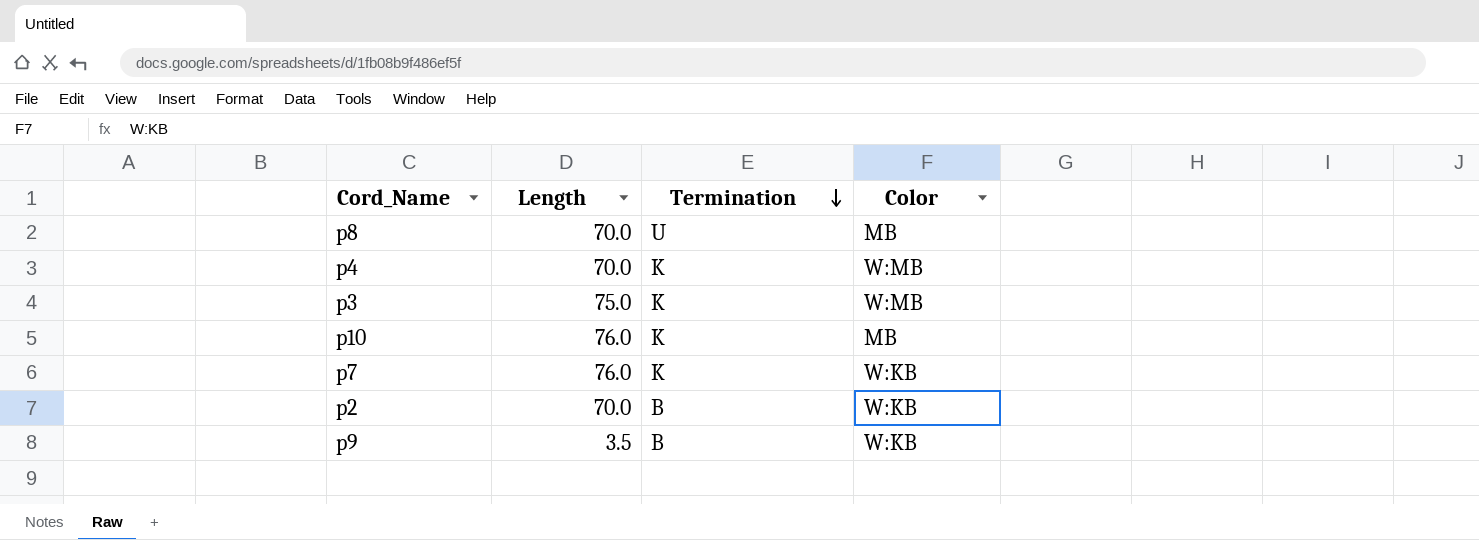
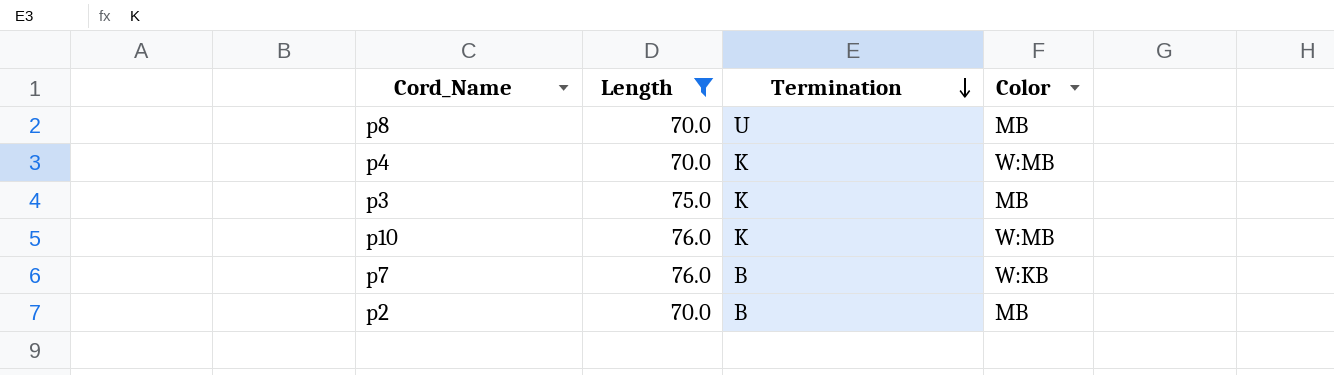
filter: none -> Length != 3.5
p3 | Color: W:MB -> MB
p10 | Color: MB -> W:MB
p7 | Termination: K -> B
p2 | Color: W:KB -> MB

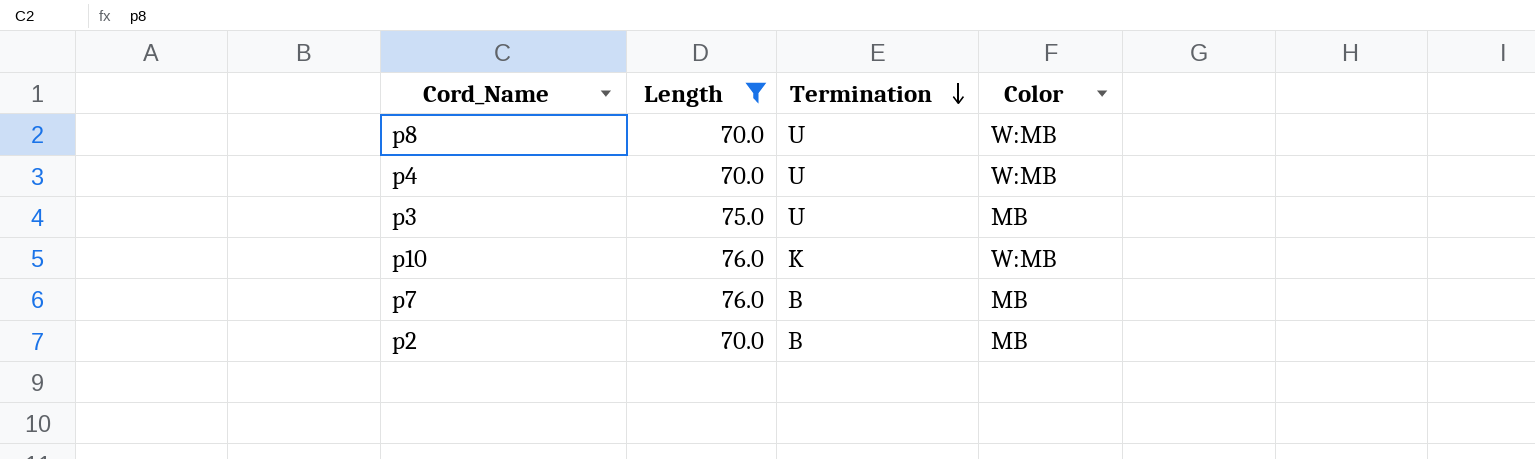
p8 | Color: MB -> W:MB
p4 | Termination: K -> U
p3 | Termination: K -> U
p7 | Color: W:KB -> MB

